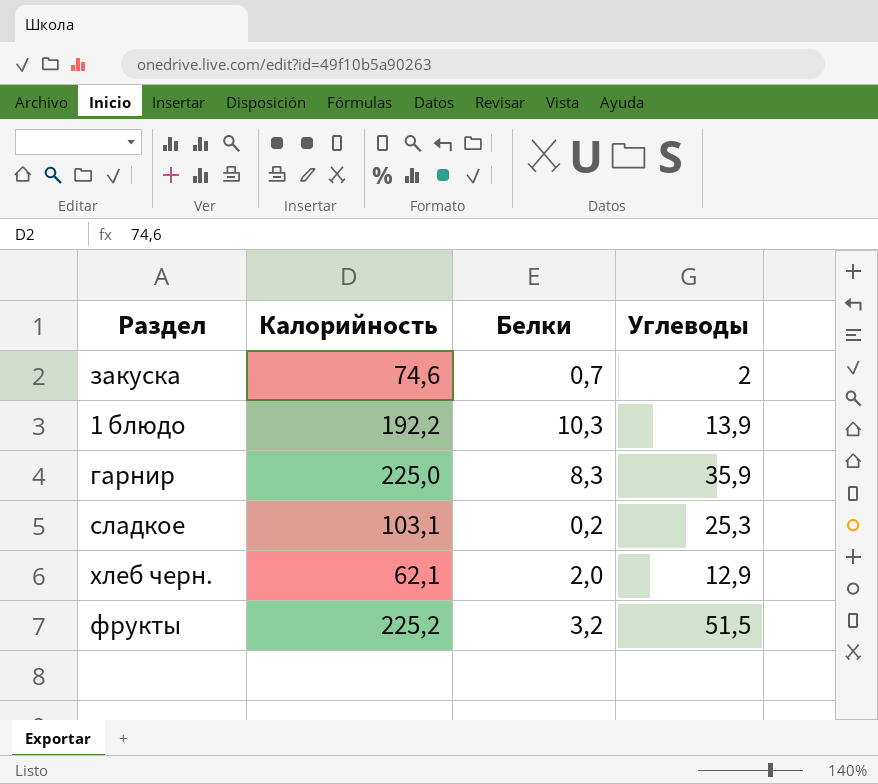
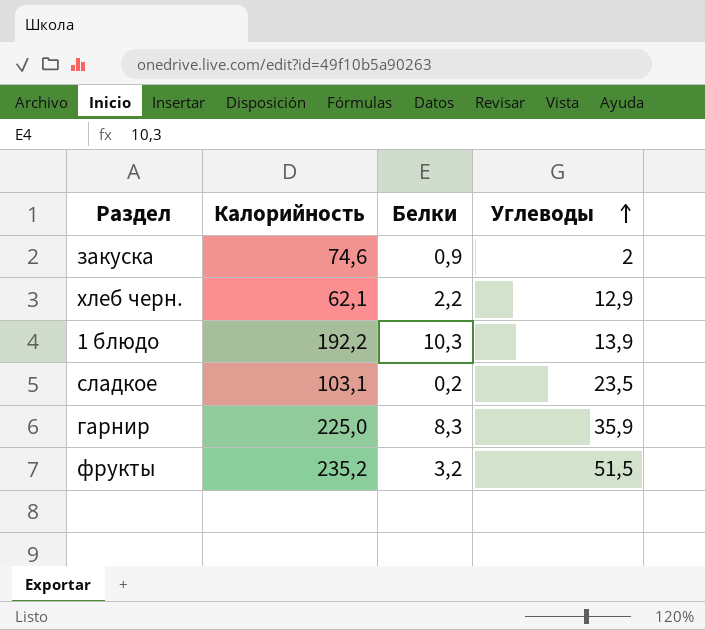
row order: none -> Углеводы ascending
закуска | Белки: 0,7 -> 0,9
хлеб черн. | Белки: 2,0 -> 2,2
сладкое | Углеводы: 25,3 -> 23,5
фрукты | Калорийность: 225,2 -> 235,2

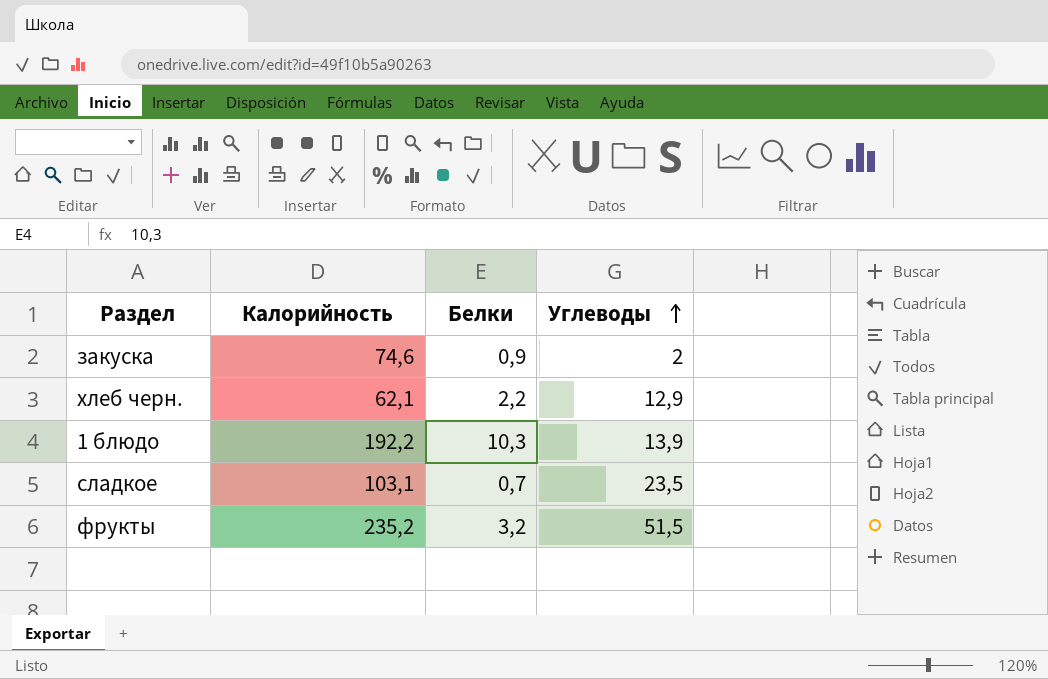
row гарнир: 225,0 | 8,3 | 35,9 -> none
сладкое | Белки: 0,2 -> 0,7

